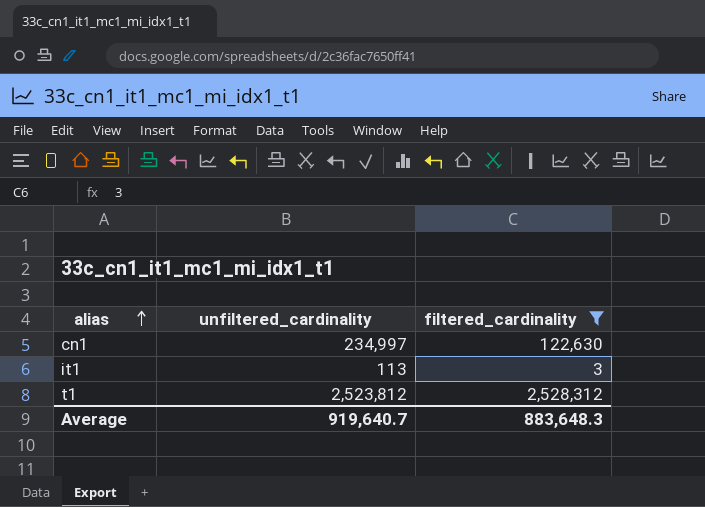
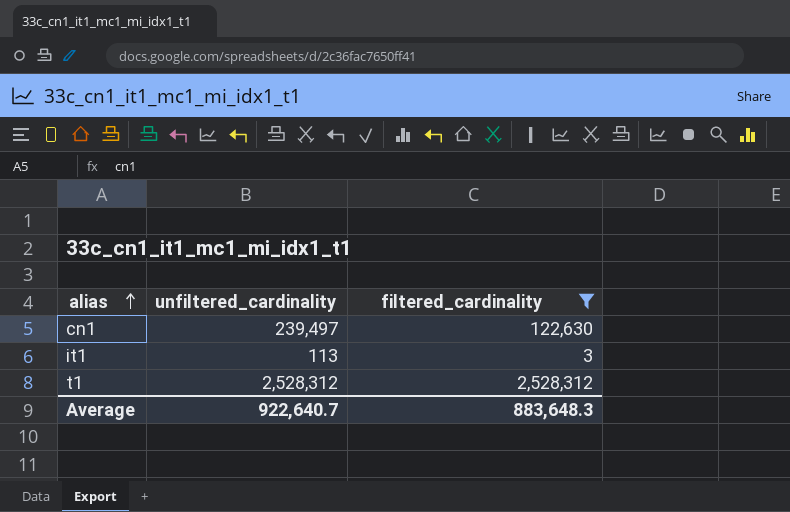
cn1 | unfiltered_cardinality: 234,997 -> 239,497
t1 | unfiltered_cardinality: 2,523,812 -> 2,528,312
Average | unfiltered_cardinality: 919,640.7 -> 922,640.7

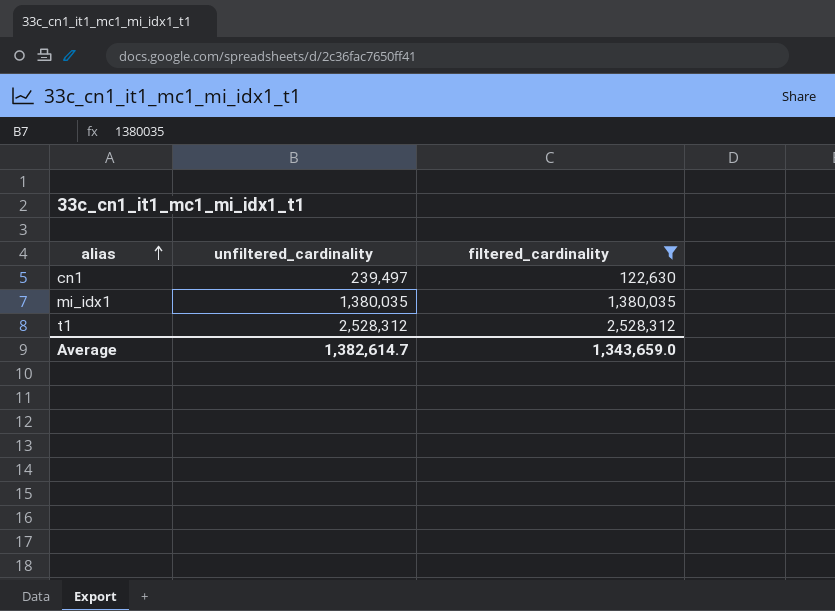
row it1: 113 | 3 -> none
row mi_idx1: none -> 1,380,035 | 1,380,035
Average | unfiltered_cardinality: 922,640.7 -> 1,382,614.7
Average | filtered_cardinality: 883,648.3 -> 1,343,659.0

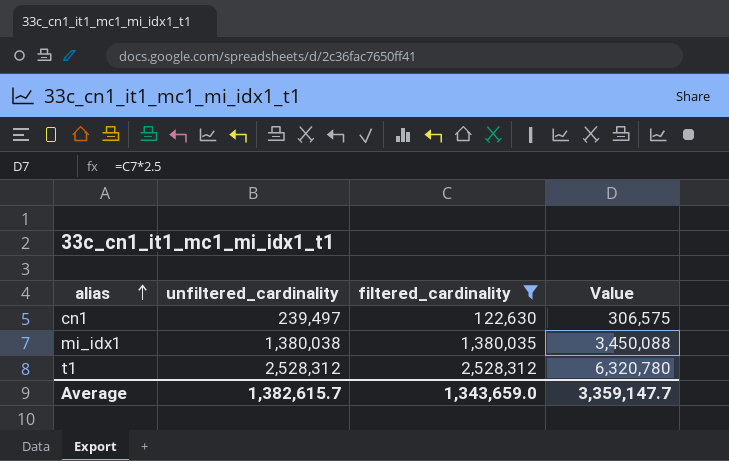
column Value | formula: none -> [filtered_cardinality] * 2.5
mi_idx1 | unfiltered_cardinality: 1,380,035 -> 1,380,038
Average | unfiltered_cardinality: 1,382,614.7 -> 1,382,615.7

